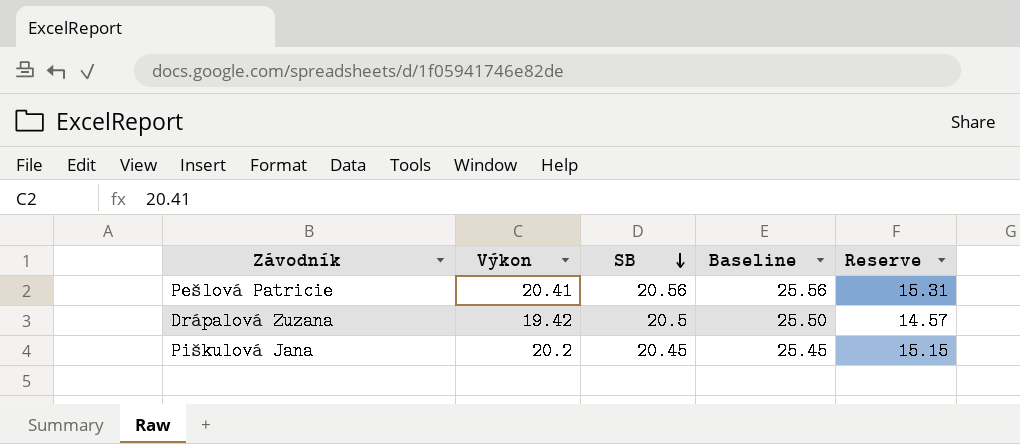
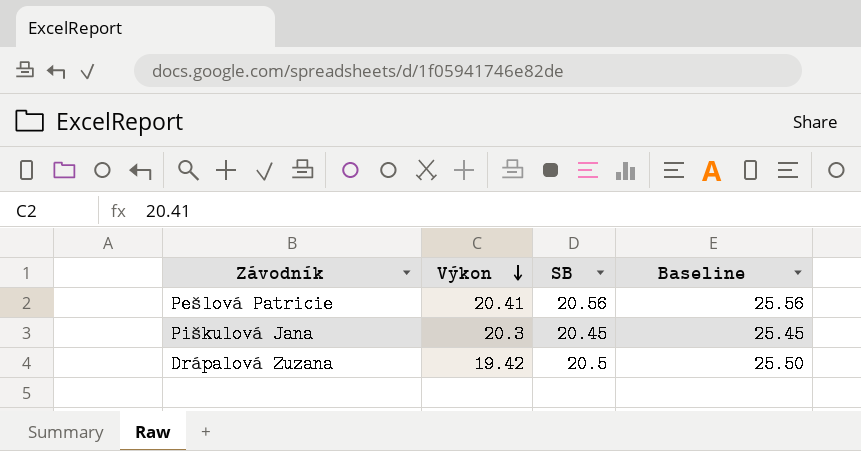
row order: SB descending -> Výkon descending
column Reserve | formula: [Výkon] * 0.75 -> none
Piškulová Jana | Výkon: 20.2 -> 20.3

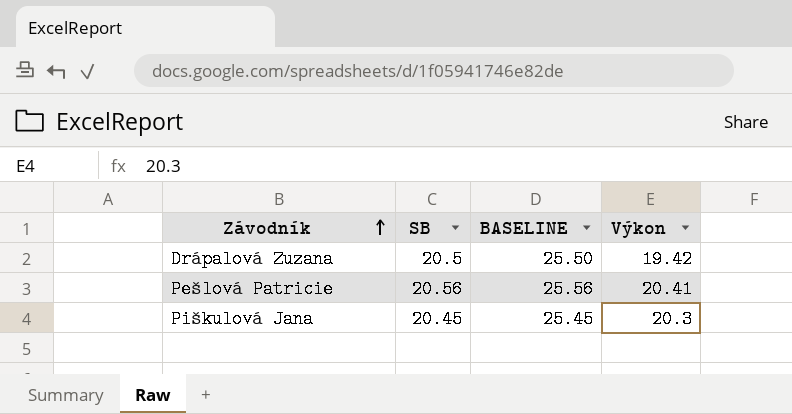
row order: Výkon descending -> Závodník ascending
column name: Baseline -> BASELINE
column Výkon | position: 2 -> 4

